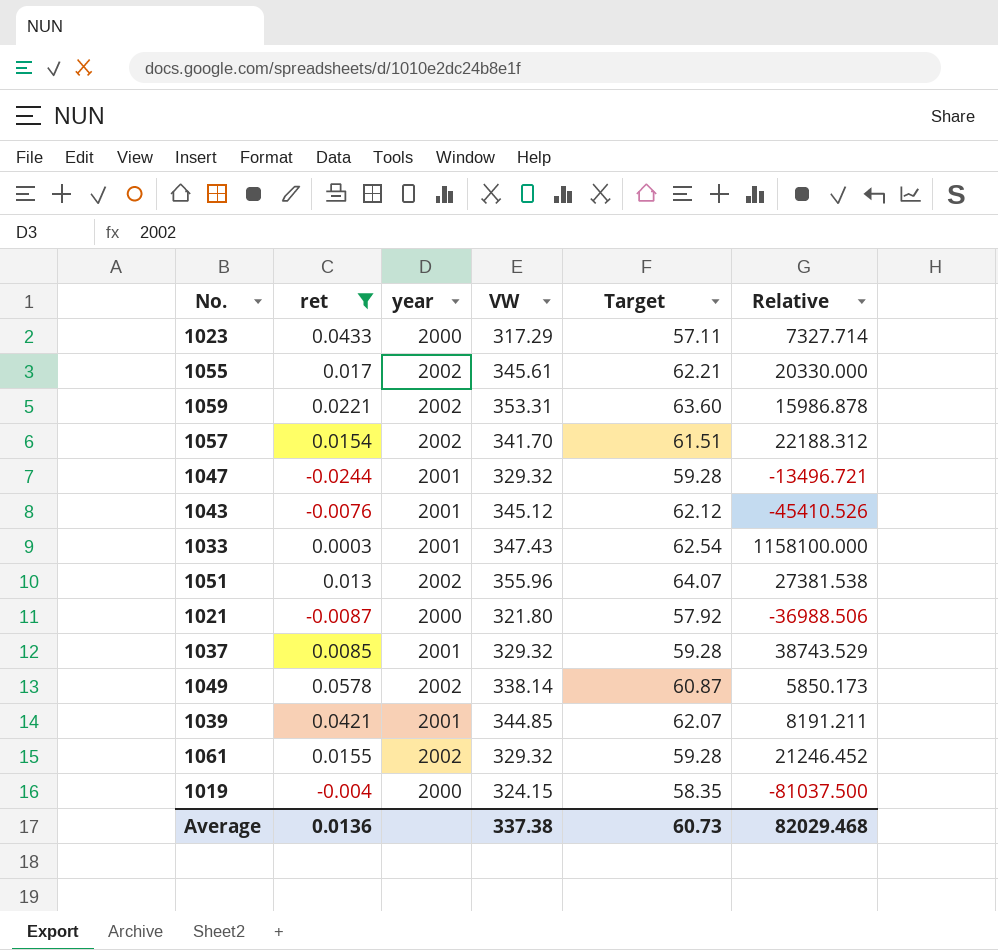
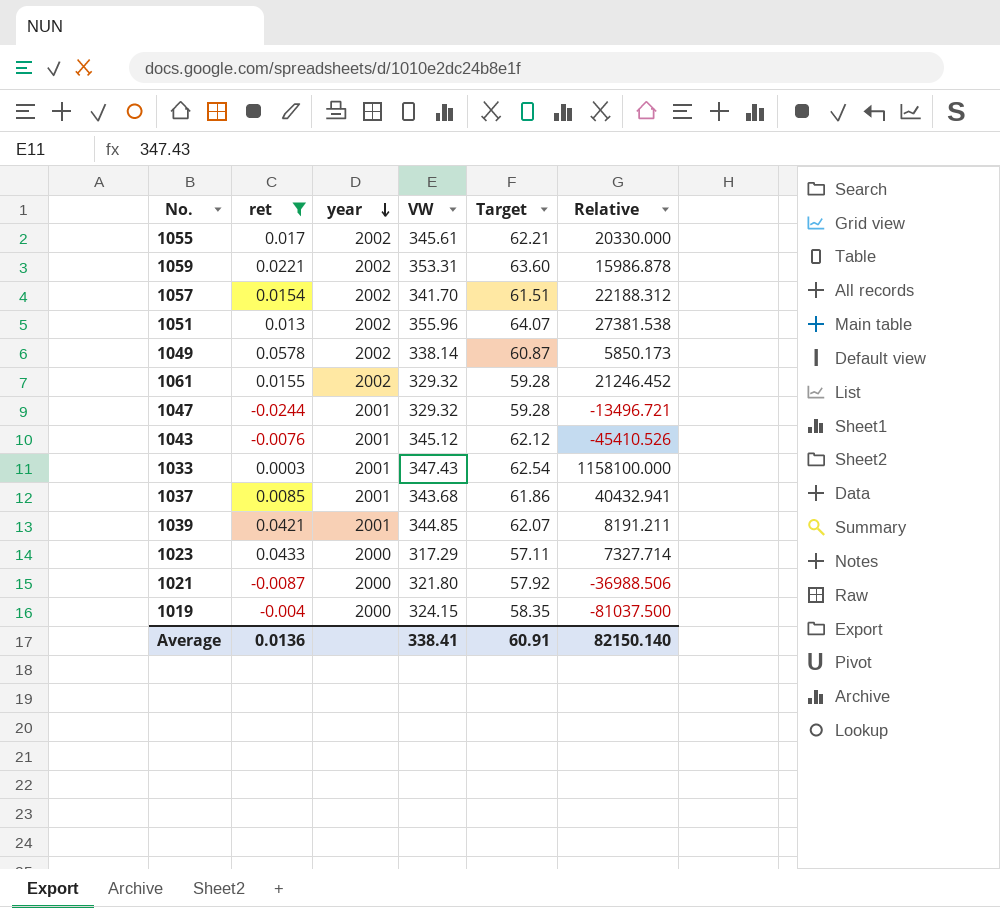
row order: none -> year descending
1037 | VW: 329.32 -> 343.68
1037 | Target: 59.28 -> 61.86
1037 | Relative: 38743.529 -> 40432.941
Average | VW: 337.38 -> 338.41
Average | Target: 60.73 -> 60.91
Average | Relative: 82029.468 -> 82150.140

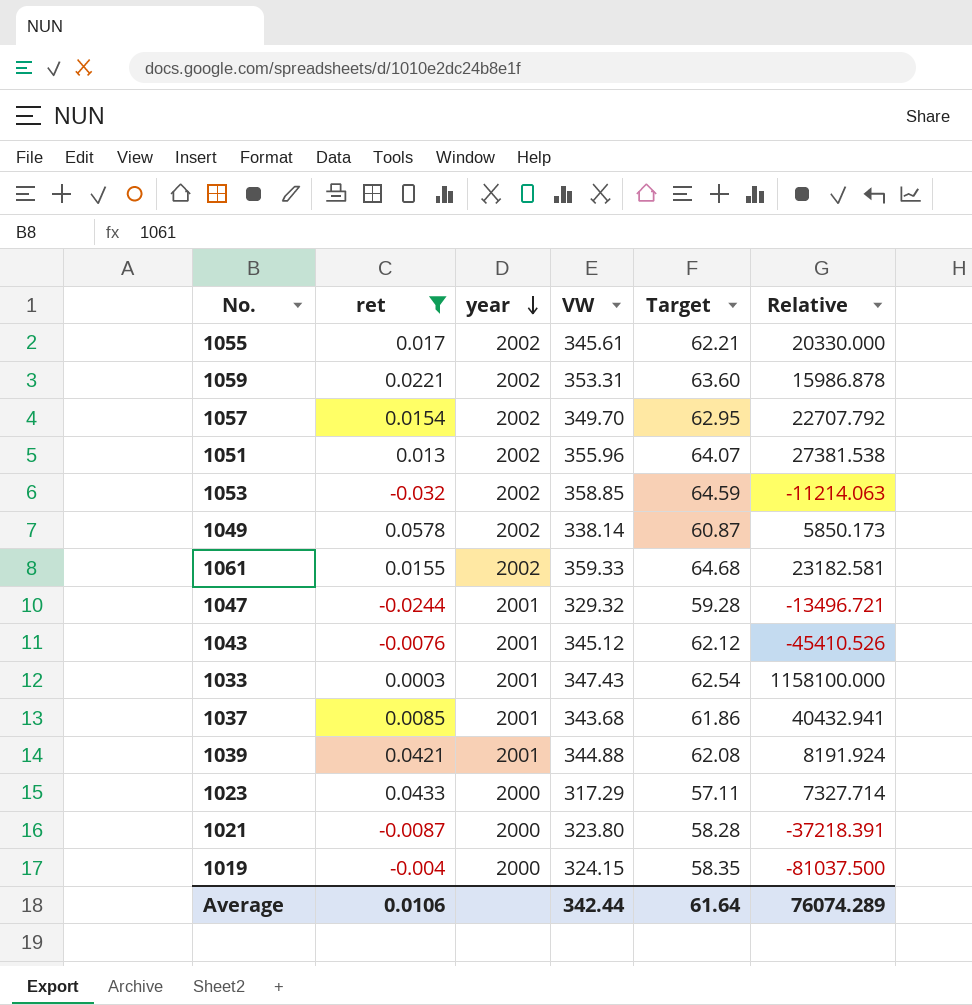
1057 | VW: 341.70 -> 349.70
1057 | Target: 61.51 -> 62.95
1057 | Relative: 22188.312 -> 22707.792
row 1053: none -> -0.032 | 2002 | 358.85 | 64.59 | -11214.063
1061 | VW: 329.32 -> 359.33
1061 | Target: 59.28 -> 64.68
1061 | Relative: 21246.452 -> 23182.581
1039 | VW: 344.85 -> 344.88
1039 | Target: 62.07 -> 62.08
1039 | Relative: 8191.211 -> 8191.924
1021 | VW: 321.80 -> 323.80
1021 | Target: 57.92 -> 58.28
1021 | Relative: -36988.506 -> -37218.391
Average | ret: 0.0136 -> 0.0106
Average | VW: 338.41 -> 342.44
Average | Target: 60.91 -> 61.64
Average | Relative: 82150.140 -> 76074.289

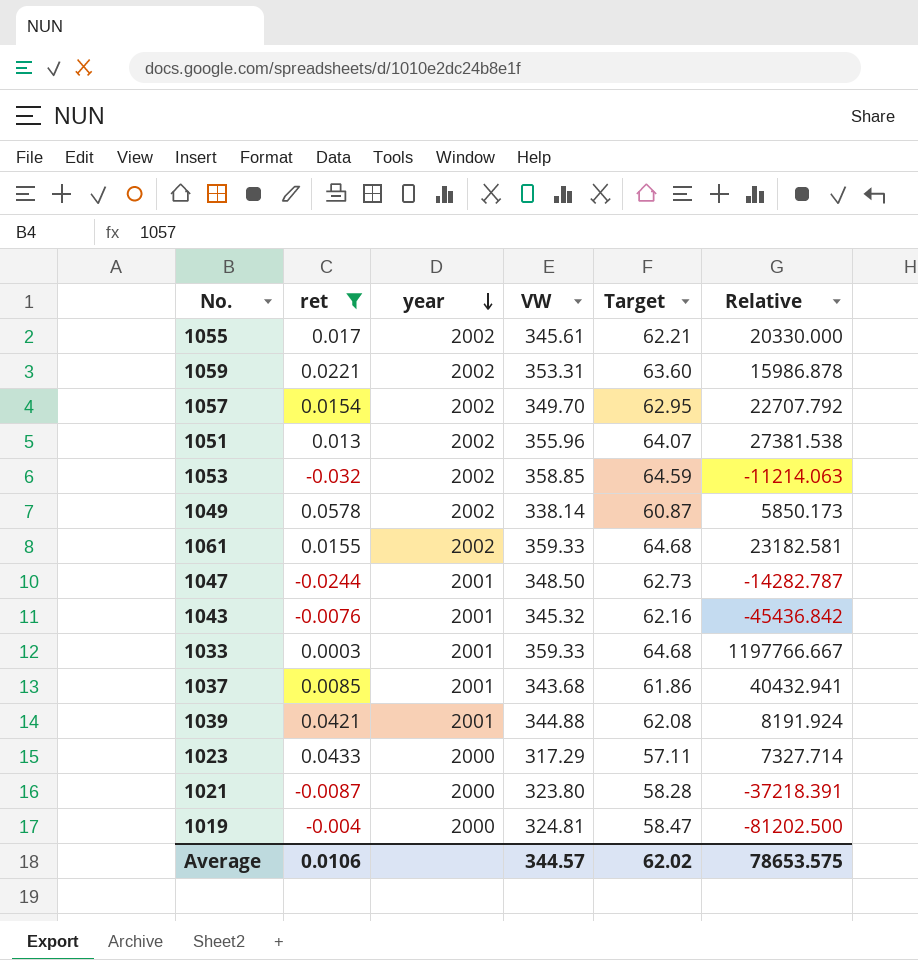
1047 | VW: 329.32 -> 348.50
1047 | Target: 59.28 -> 62.73
1047 | Relative: -13496.721 -> -14282.787
1043 | VW: 345.12 -> 345.32
1043 | Target: 62.12 -> 62.16
1043 | Relative: -45410.526 -> -45436.842
1033 | VW: 347.43 -> 359.33
1033 | Target: 62.54 -> 64.68
1033 | Relative: 1158100.000 -> 1197766.667
1019 | VW: 324.15 -> 324.81
1019 | Target: 58.35 -> 58.47
1019 | Relative: -81037.500 -> -81202.500
Average | VW: 342.44 -> 344.57
Average | Target: 61.64 -> 62.02
Average | Relative: 76074.289 -> 78653.575

